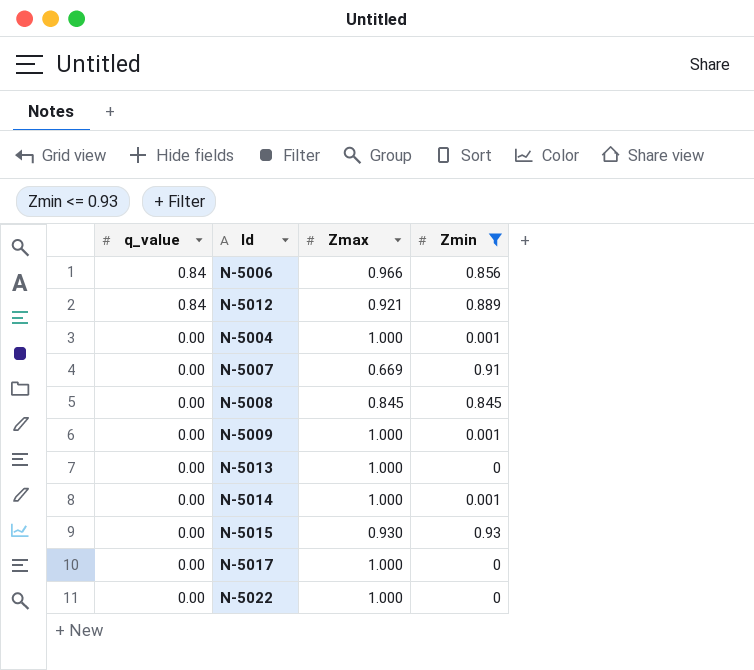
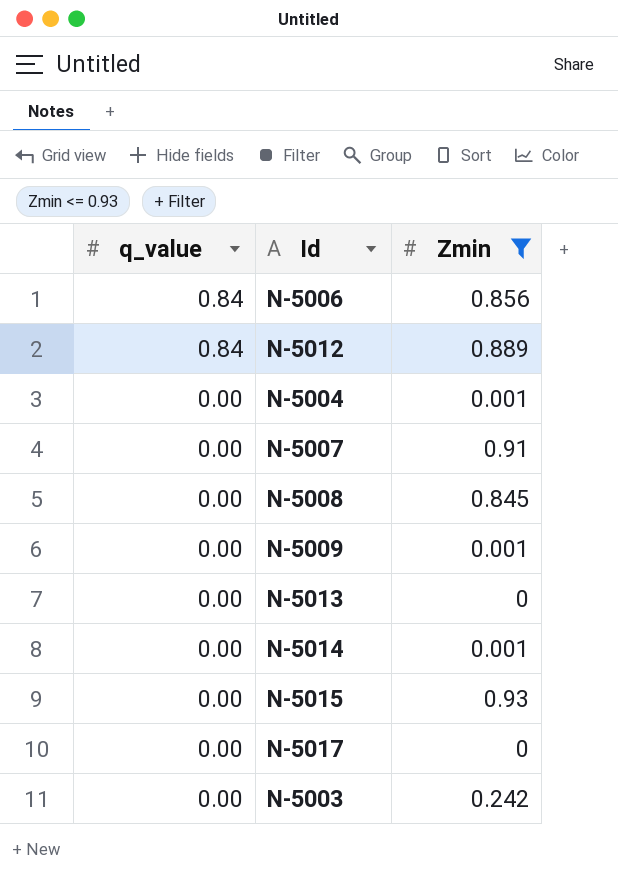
column Zmax | position: 3 -> none
row N-5022: 0.00 | 1.000 | 0 -> none
row N-5003: none -> 0.00 | 0.242

